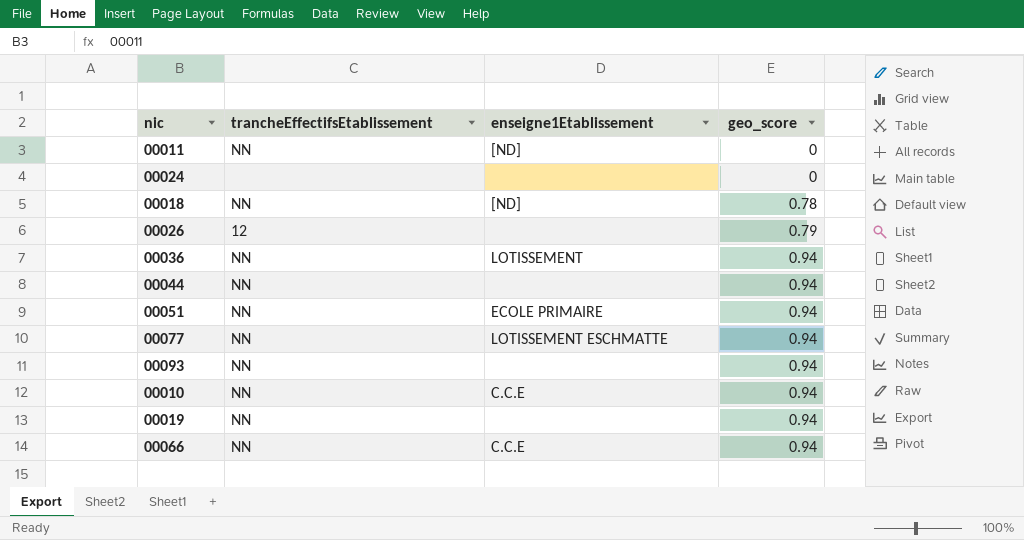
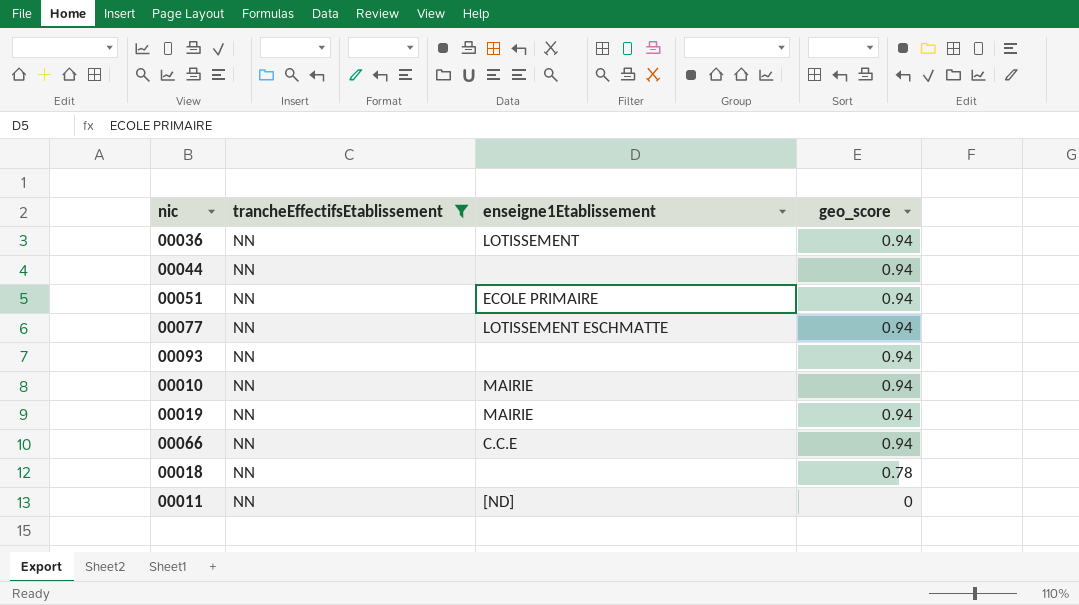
filter: none -> trancheEffectifsEtablissement = NN
row order: geo_score ascending -> geo_score descending
00010 | enseigne1Etablissement: C.C.E -> MAIRIE
00019 | enseigne1Etablissement: none -> MAIRIE
00018 | enseigne1Etablissement: [ND] -> none

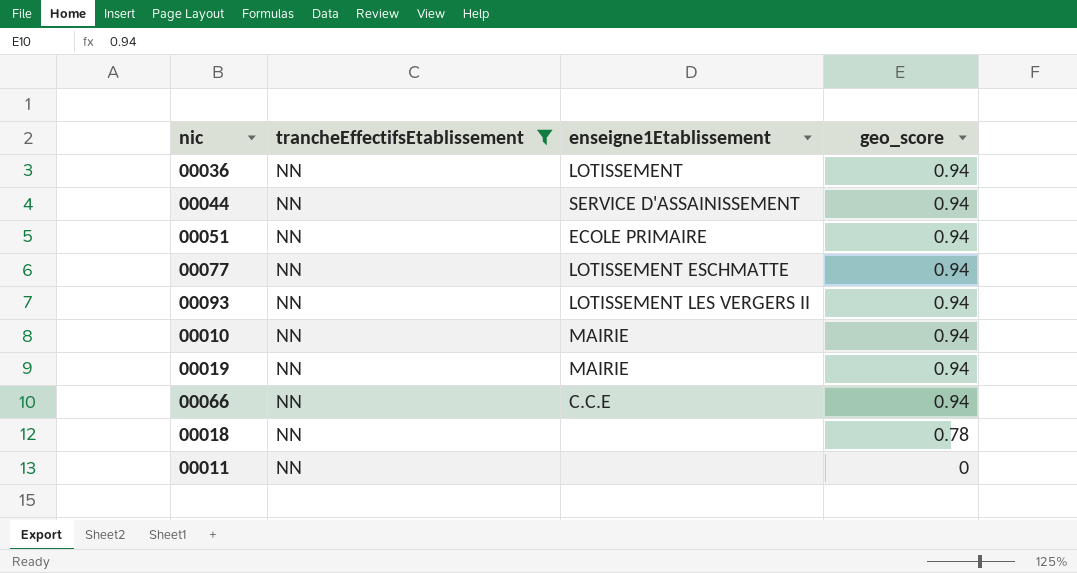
00044 | enseigne1Etablissement: none -> SERVICE D'ASSAINISSEMENT
00093 | enseigne1Etablissement: none -> LOTISSEMENT LES VERGERS II
00011 | enseigne1Etablissement: [ND] -> none

